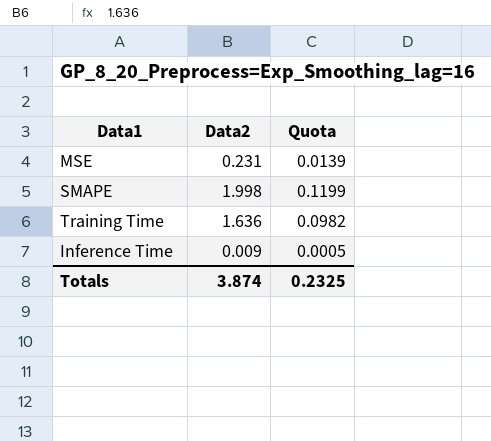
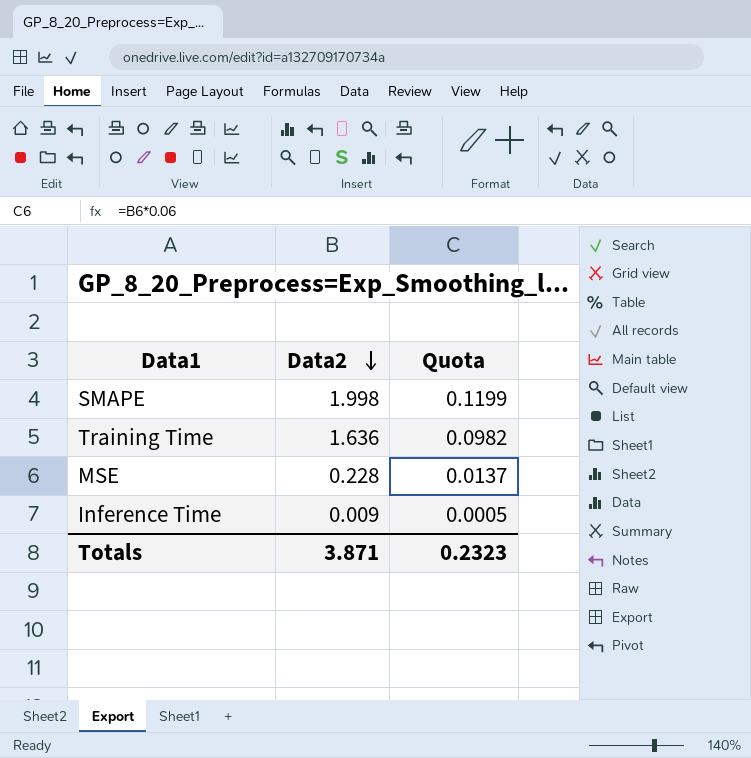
row order: none -> Data2 descending
MSE | Data2: 0.231 -> 0.228
MSE | Quota: 0.0139 -> 0.0137
Totals | Data2: 3.874 -> 3.871
Totals | Quota: 0.2325 -> 0.2323

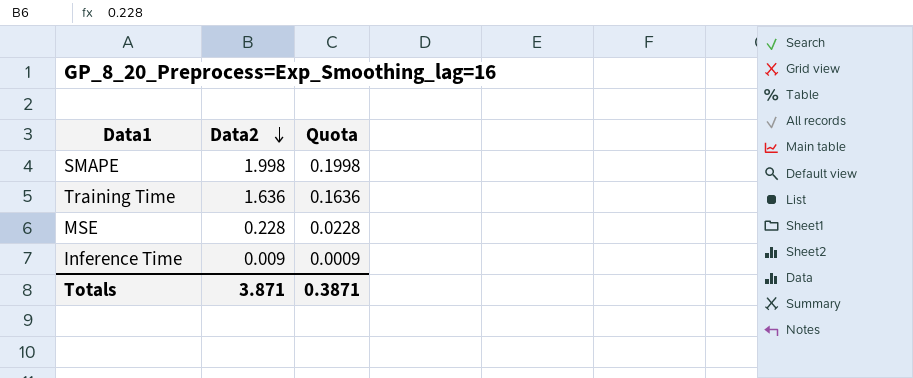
column Quota | formula: [Data2] * 0.06 -> [Data2] * 0.1
Totals | Quota: 0.2323 -> 0.3871

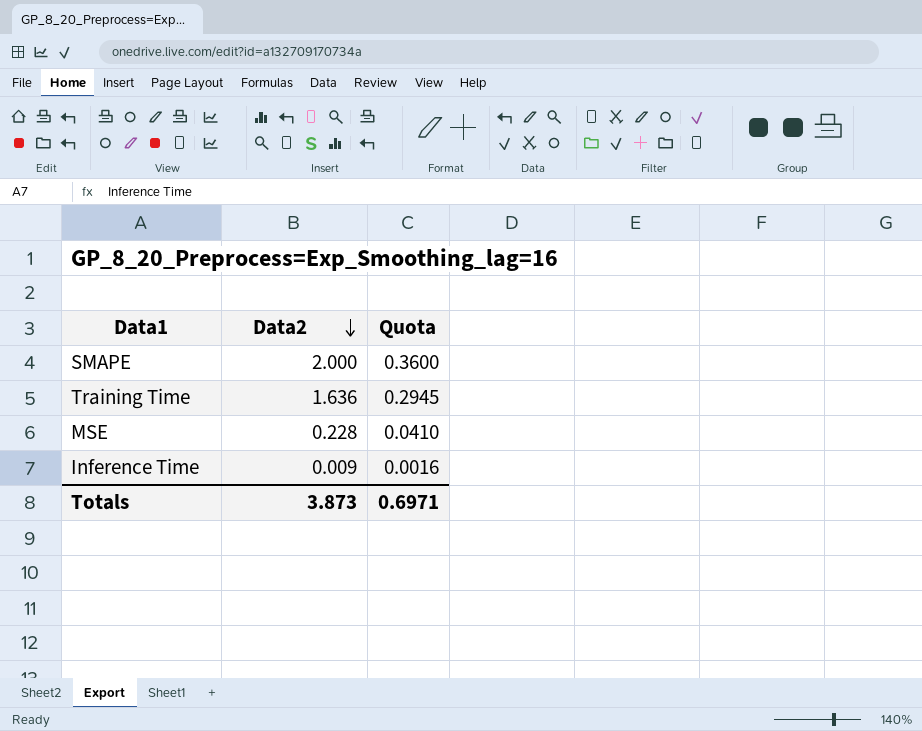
column Quota | formula: [Data2] * 0.1 -> [Data2] * 0.18
SMAPE | Data2: 1.998 -> 2.000
Totals | Data2: 3.871 -> 3.873
Totals | Quota: 0.3871 -> 0.6971

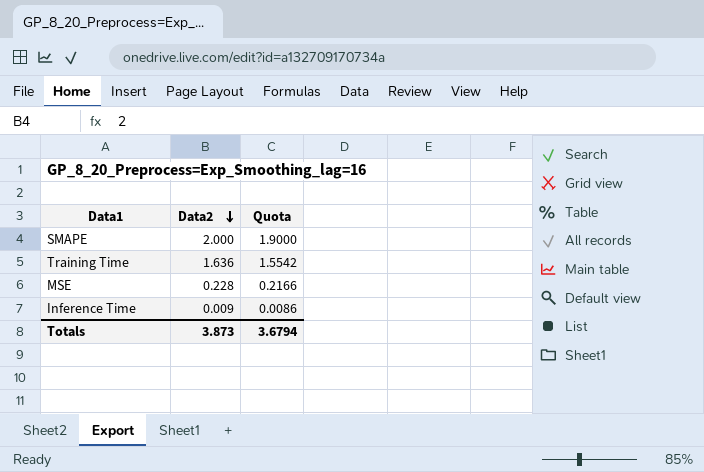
column Quota | formula: [Data2] * 0.18 -> [Data2] * 0.95
Totals | Quota: 0.6971 -> 3.6794

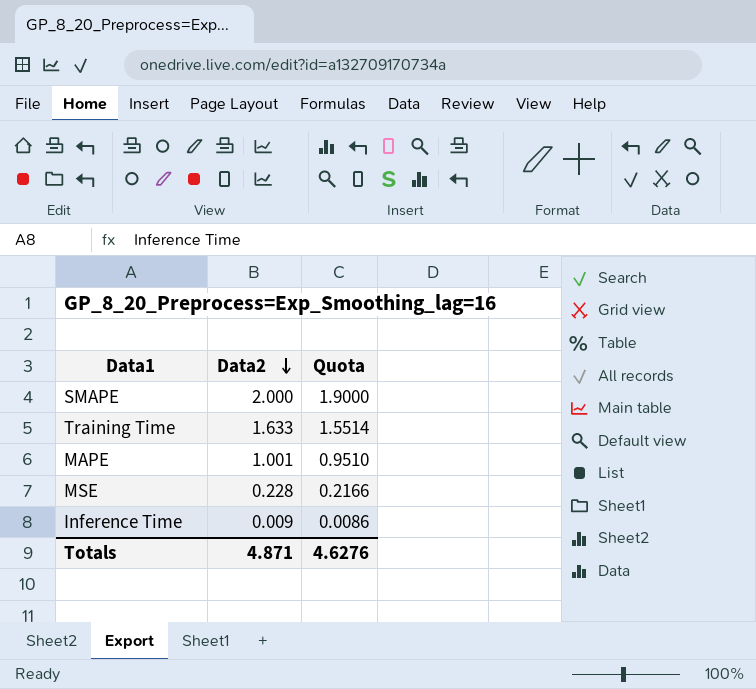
Training Time | Data2: 1.636 -> 1.633
Training Time | Quota: 1.5542 -> 1.5514
row MAPE: none -> 1.001 | 0.9510
Totals | Data2: 3.873 -> 4.871
Totals | Quota: 3.6794 -> 4.6276

